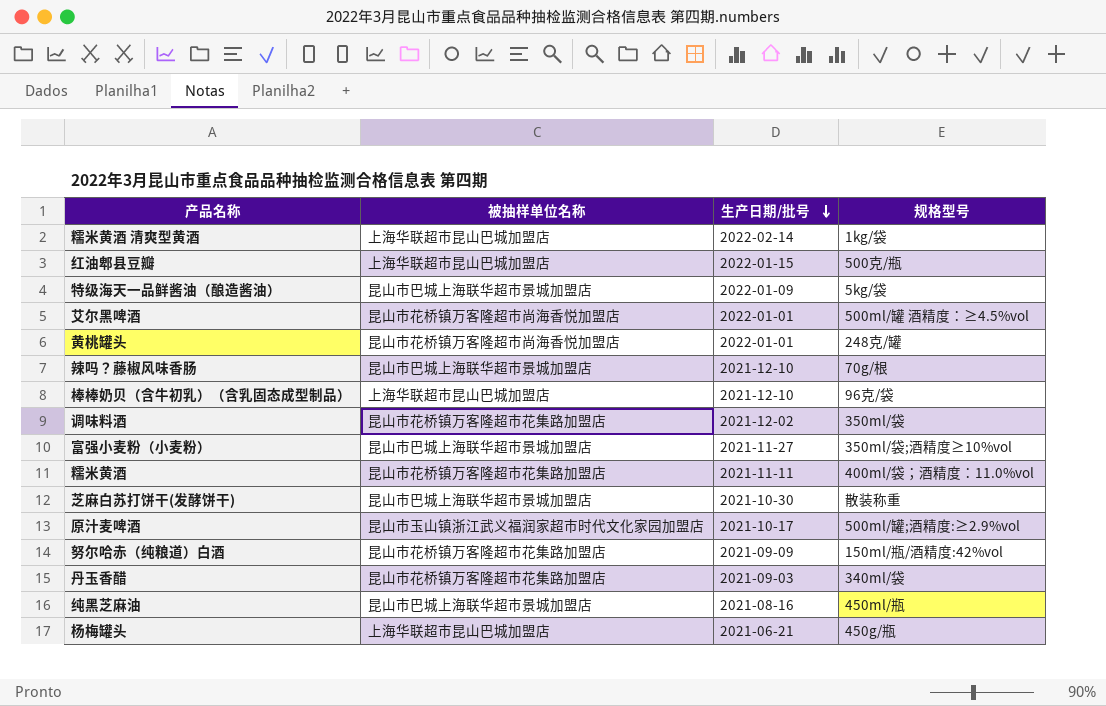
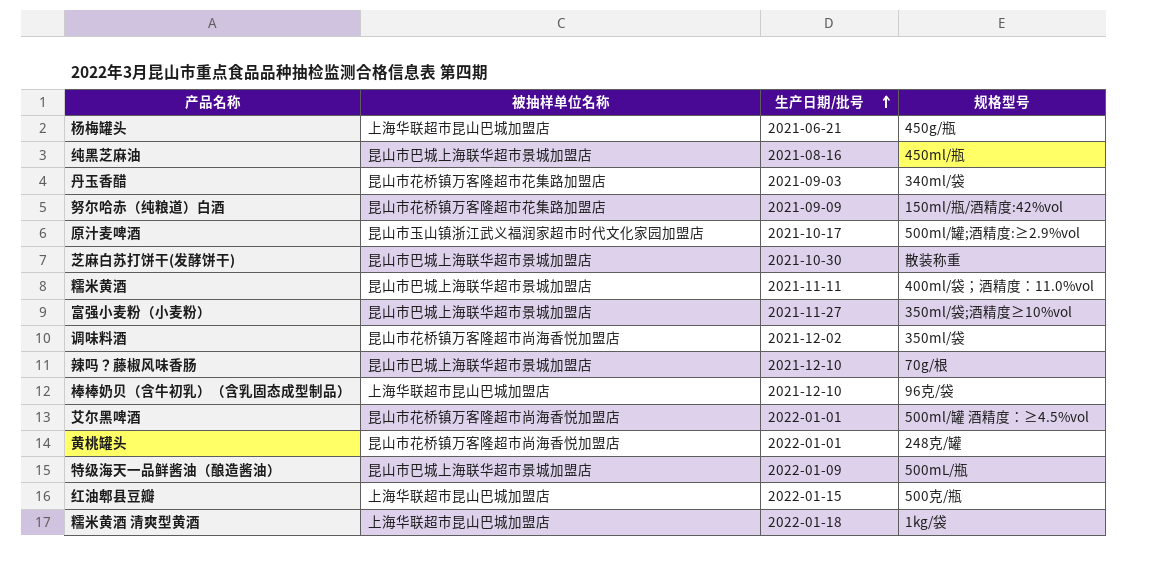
row order: 生产日期/批号 descending -> 生产日期/批号 ascending
糯米黄酒 | 被抽样单位名称: 昆山市花桥镇万客隆超市花集路加盟店 -> 昆山市巴城上海联华超市景城加盟店
调味料酒 | 被抽样单位名称: 昆山市花桥镇万客隆超市花集路加盟店 -> 昆山市花桥镇万客隆超市尚海香悦加盟店
特级海天一品鲜酱油（酿造酱油） | 规格型号: 5kg/袋 -> 500mL/瓶
糯米黄酒 清爽型黄酒 | 生产日期/批号: 2022-02-14 -> 2022-01-18

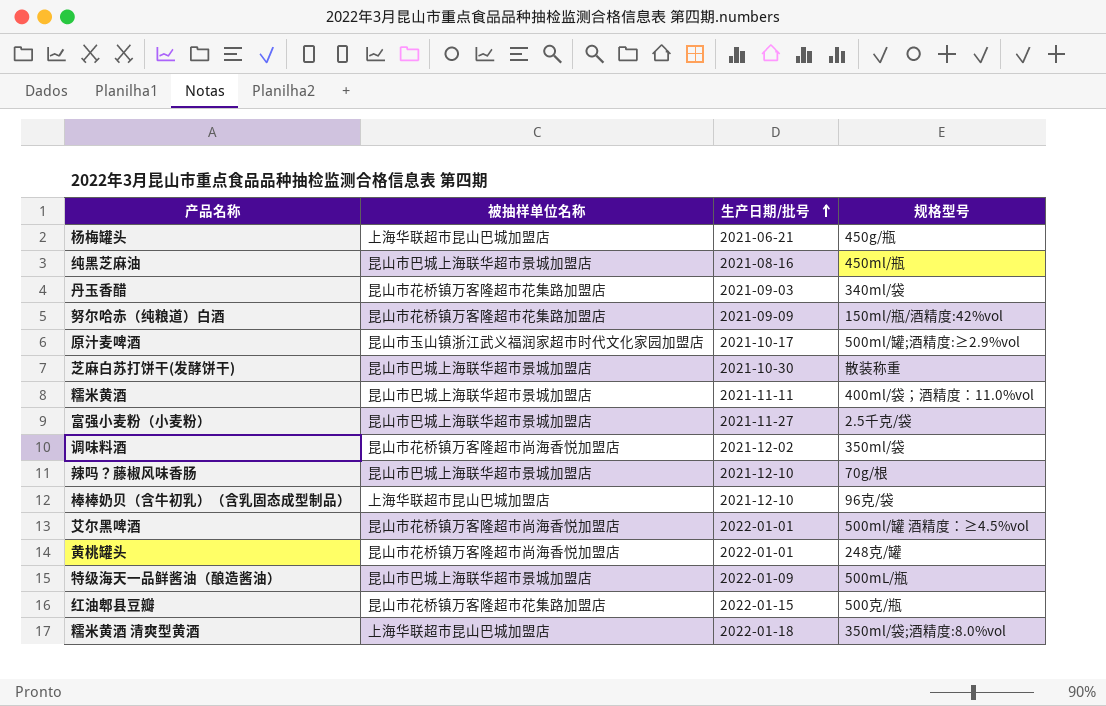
富强小麦粉（小麦粉） | 规格型号: 350ml/袋;酒精度≥10%vol -> 2.5千克/袋
红油郫县豆瓣 | 被抽样单位名称: 上海华联超市昆山巴城加盟店 -> 昆山市花桥镇万客隆超市花集路加盟店
糯米黄酒 清爽型黄酒 | 规格型号: 1kg/袋 -> 350ml/袋;酒精度:8.0%vol

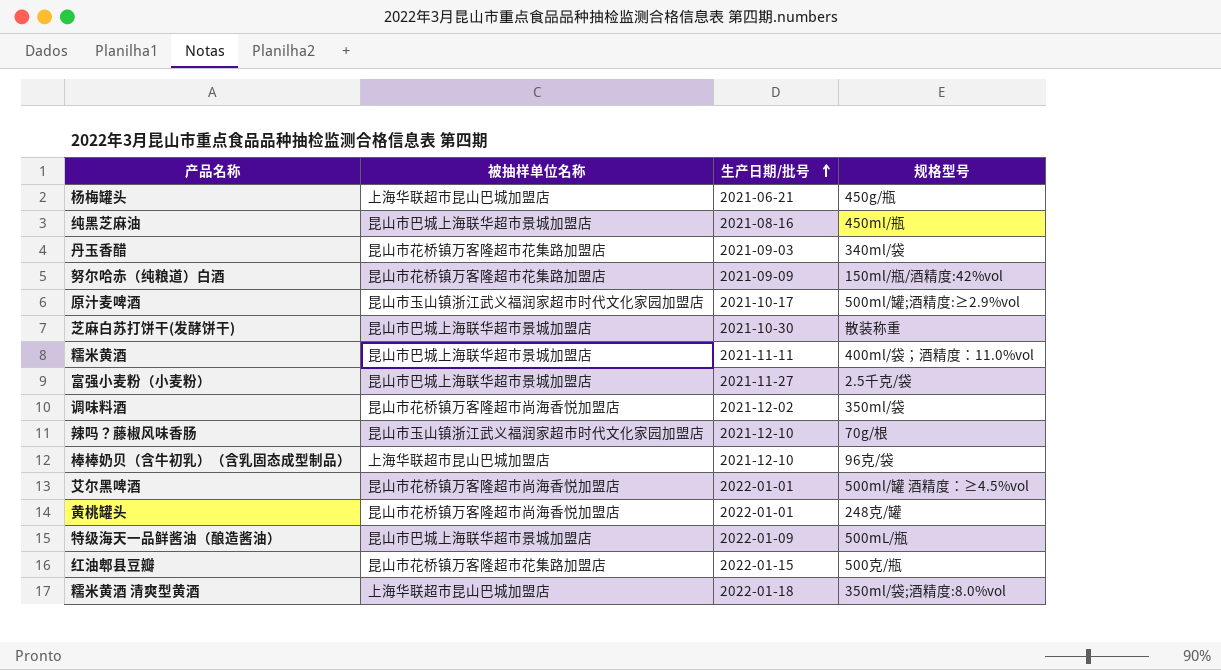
辣吗？藤椒风味香肠 | 被抽样单位名称: 昆山市巴城上海联华超市景城加盟店 -> 昆山市玉山镇浙江武义福润家超市时代文化家园加盟店

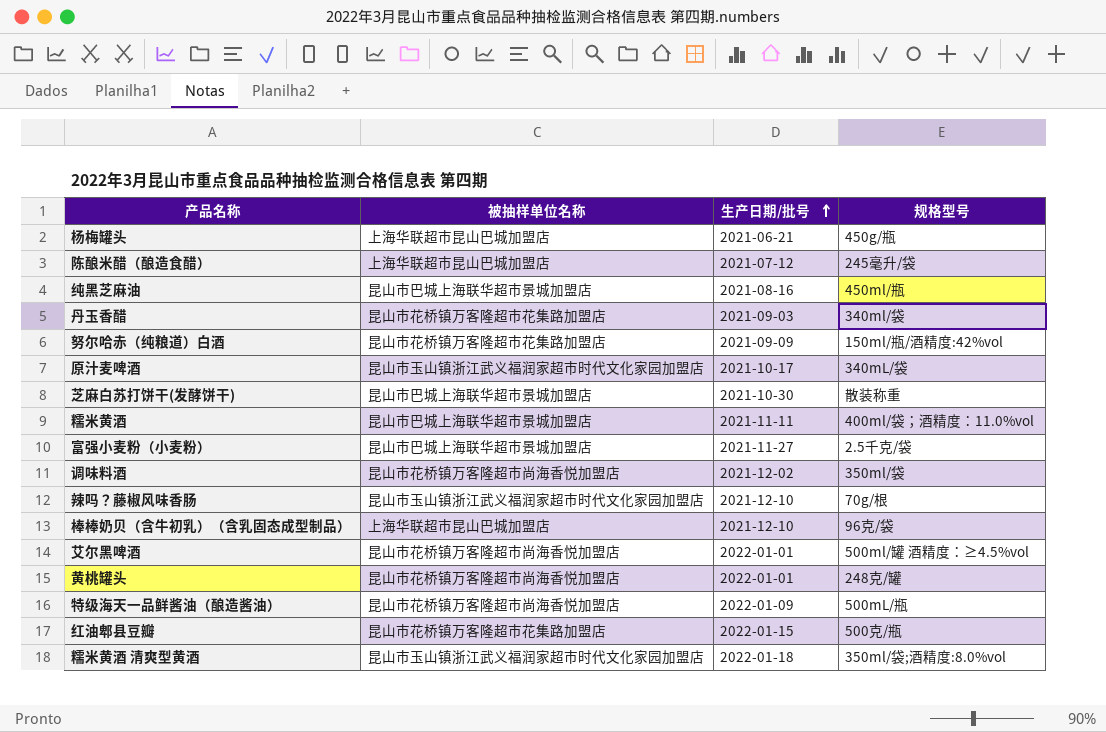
row 陈酿米醋（酿造食醋）: none -> 上海华联超市昆山巴城加盟店 | 2021-07-12 | 245毫升/袋
原汁麦啤酒 | 规格型号: 500ml/罐;酒精度:≥2.9%vol -> 340mL/袋
特级海天一品鲜酱油（酿造酱油） | 被抽样单位名称: 昆山市巴城上海联华超市景城加盟店 -> 昆山市花桥镇万客隆超市尚海香悦加盟店
糯米黄酒 清爽型黄酒 | 被抽样单位名称: 上海华联超市昆山巴城加盟店 -> 昆山市玉山镇浙江武义福润家超市时代文化家园加盟店

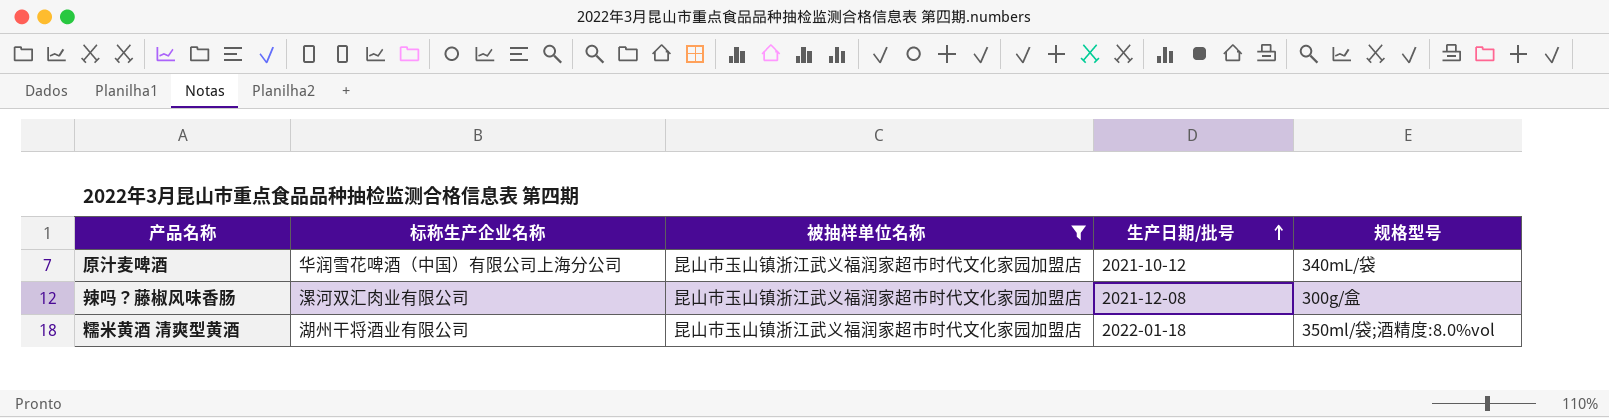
filter: none -> 被抽样单位名称 = 昆山市玉山镇浙江武义福润家超市时代文化家园加盟店
column 标称生产企业名称 | position: none -> 2
原汁麦啤酒 | 生产日期/批号: 2021-10-17 -> 2021-10-12
辣吗？藤椒风味香肠 | 生产日期/批号: 2021-12-10 -> 2021-12-08
辣吗？藤椒风味香肠 | 规格型号: 70g/根 -> 300g/盒

